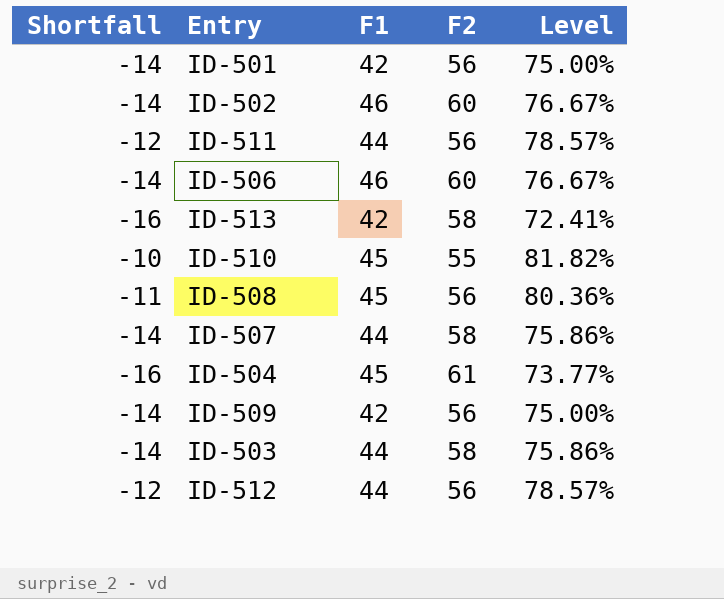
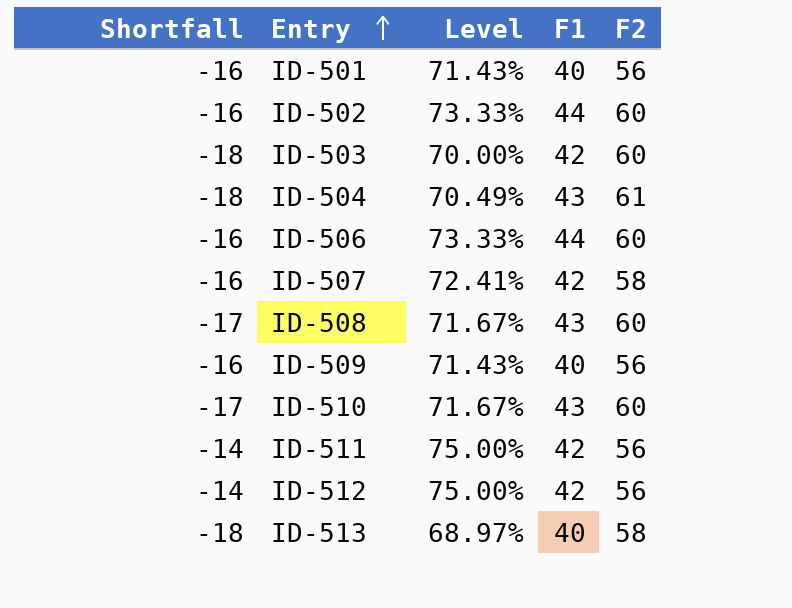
row order: none -> Entry ascending
column Level | position: 5 -> 3
ID-501 | Shortfall: -14 -> -16
ID-501 | Level: 75.00% -> 71.43%
ID-501 | F1: 42 -> 40
ID-502 | Shortfall: -14 -> -16
ID-502 | Level: 76.67% -> 73.33%
ID-502 | F1: 46 -> 44
ID-503 | Shortfall: -14 -> -18
ID-503 | Level: 75.86% -> 70.00%
ID-503 | F1: 44 -> 42
ID-503 | F2: 58 -> 60
ID-504 | Shortfall: -16 -> -18
ID-504 | Level: 73.77% -> 70.49%
ID-504 | F1: 45 -> 43
ID-506 | Shortfall: -14 -> -16
ID-506 | Level: 76.67% -> 73.33%
ID-506 | F1: 46 -> 44
ID-507 | Shortfall: -14 -> -16
ID-507 | Level: 75.86% -> 72.41%
ID-507 | F1: 44 -> 42
ID-508 | Shortfall: -11 -> -17
ID-508 | Level: 80.36% -> 71.67%
ID-508 | F1: 45 -> 43
ID-508 | F2: 56 -> 60
ID-509 | Shortfall: -14 -> -16
ID-509 | Level: 75.00% -> 71.43%
ID-509 | F1: 42 -> 40
ID-510 | Shortfall: -10 -> -17
ID-510 | Level: 81.82% -> 71.67%
ID-510 | F1: 45 -> 43
ID-510 | F2: 55 -> 60
ID-511 | Shortfall: -12 -> -14
ID-511 | Level: 78.57% -> 75.00%
ID-511 | F1: 44 -> 42
ID-512 | Shortfall: -12 -> -14
ID-512 | Level: 78.57% -> 75.00%
ID-512 | F1: 44 -> 42
ID-513 | Shortfall: -16 -> -18
ID-513 | Level: 72.41% -> 68.97%
ID-513 | F1: 42 -> 40

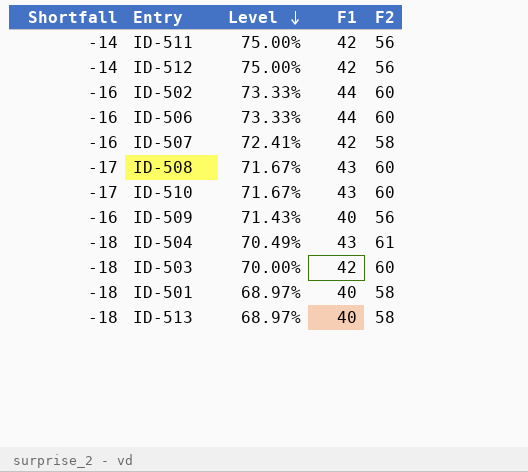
row order: Entry ascending -> Level descending
ID-501 | Shortfall: -16 -> -18
ID-501 | Level: 71.43% -> 68.97%
ID-501 | F2: 56 -> 58

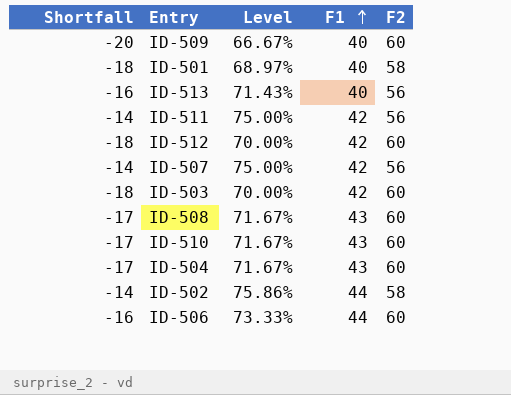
row order: Level descending -> F1 ascending
ID-509 | Shortfall: -16 -> -20
ID-509 | Level: 71.43% -> 66.67%
ID-509 | F2: 56 -> 60
ID-513 | Shortfall: -18 -> -16
ID-513 | Level: 68.97% -> 71.43%
ID-513 | F2: 58 -> 56
ID-512 | Shortfall: -14 -> -18
ID-512 | Level: 75.00% -> 70.00%
ID-512 | F2: 56 -> 60
ID-507 | Shortfall: -16 -> -14
ID-507 | Level: 72.41% -> 75.00%
ID-507 | F2: 58 -> 56
ID-504 | Shortfall: -18 -> -17
ID-504 | Level: 70.49% -> 71.67%
ID-504 | F2: 61 -> 60
ID-502 | Shortfall: -16 -> -14
ID-502 | Level: 73.33% -> 75.86%
ID-502 | F2: 60 -> 58

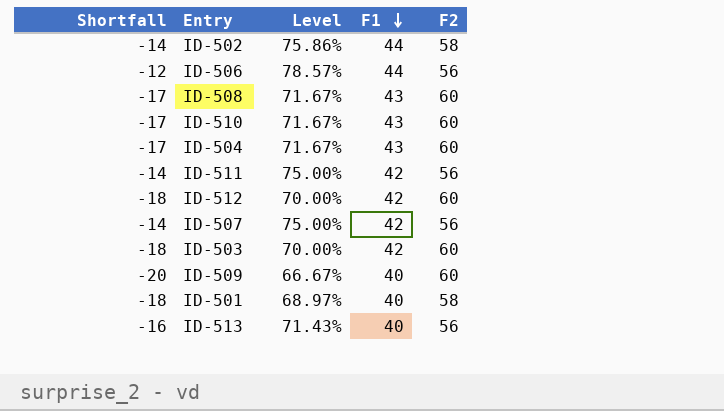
row order: F1 ascending -> F1 descending
ID-506 | Shortfall: -16 -> -12
ID-506 | Level: 73.33% -> 78.57%
ID-506 | F2: 60 -> 56

